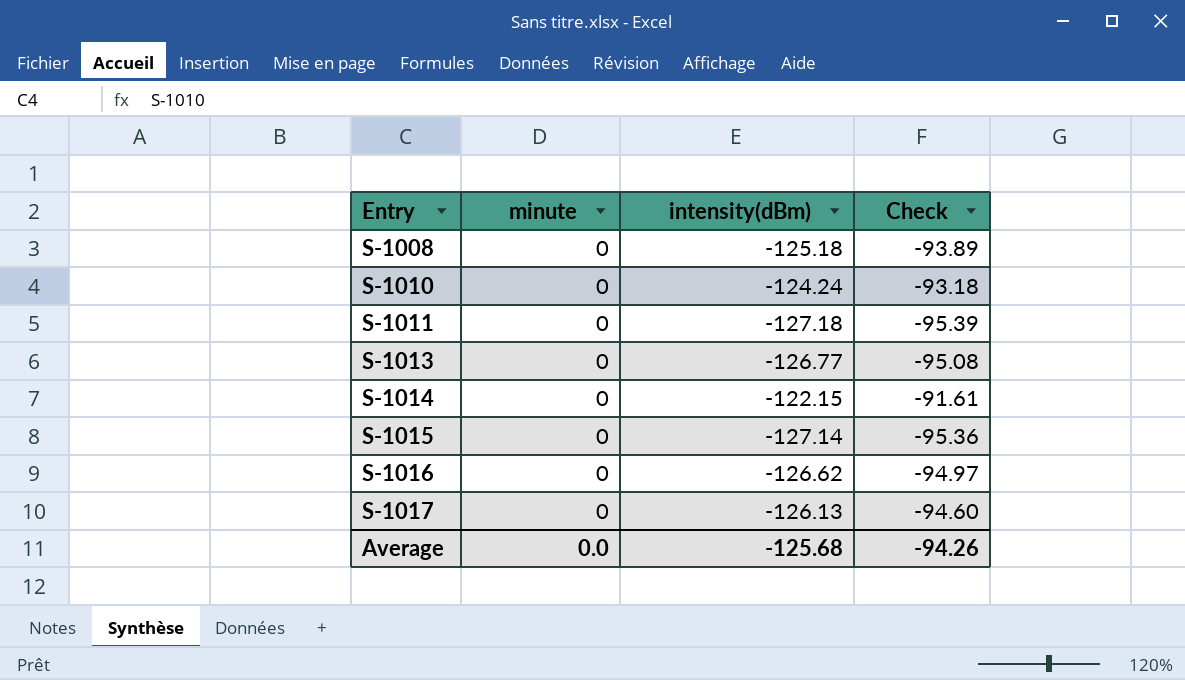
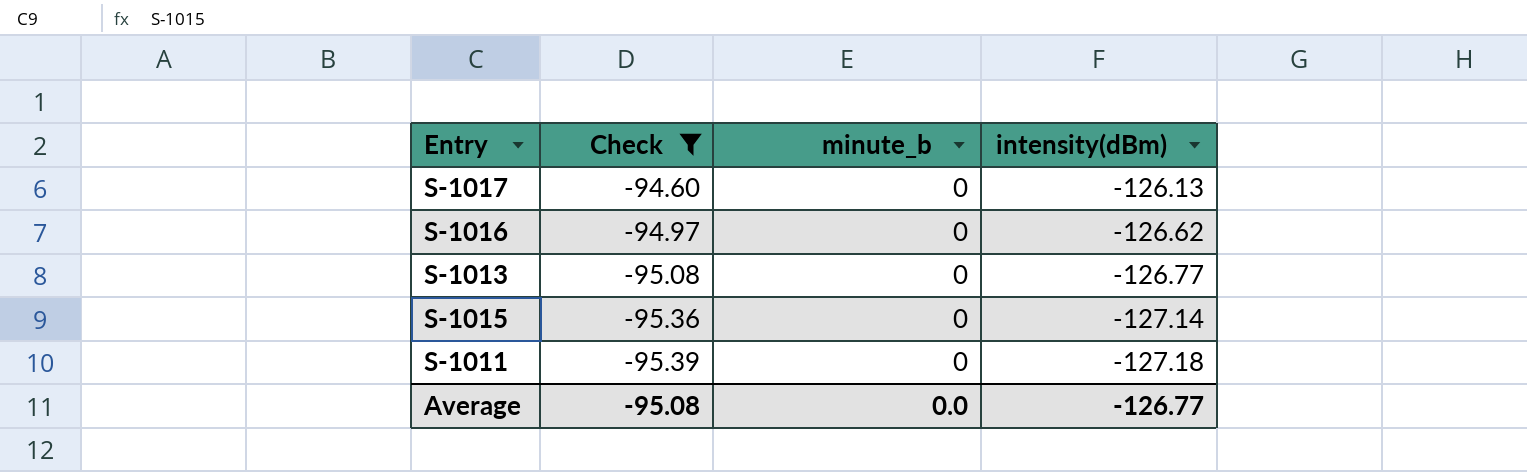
filter: none -> Check <= -94.60
row order: Entry ascending -> Check descending
column Check | position: 4 -> 2
column name: minute -> minute_b
Average | Check: -94.26 -> -95.08
Average | intensity(dBm): -125.68 -> -126.77

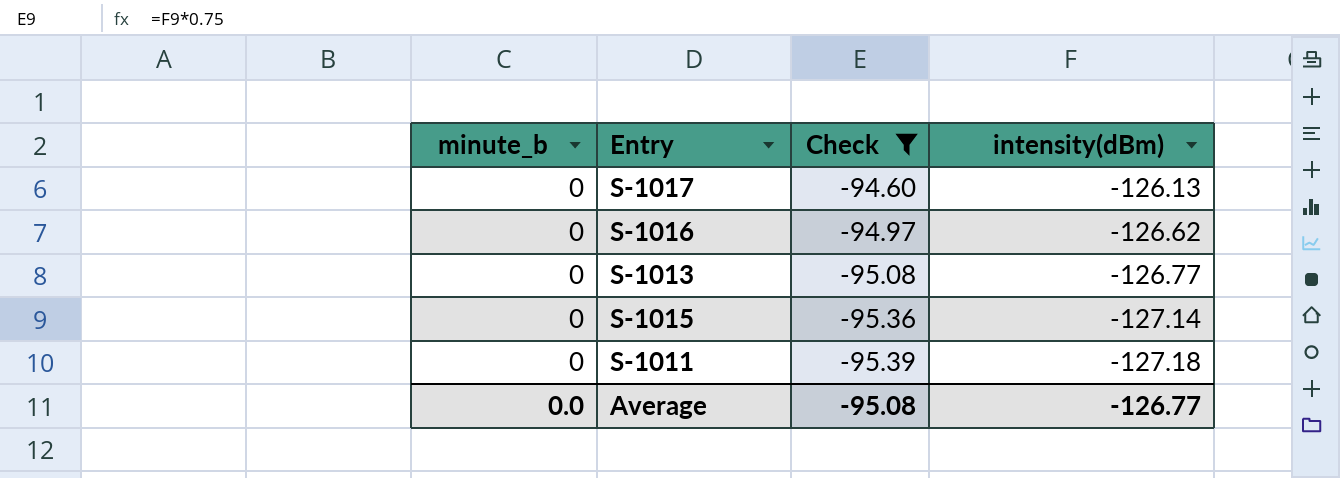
column minute_b | position: 3 -> 1

